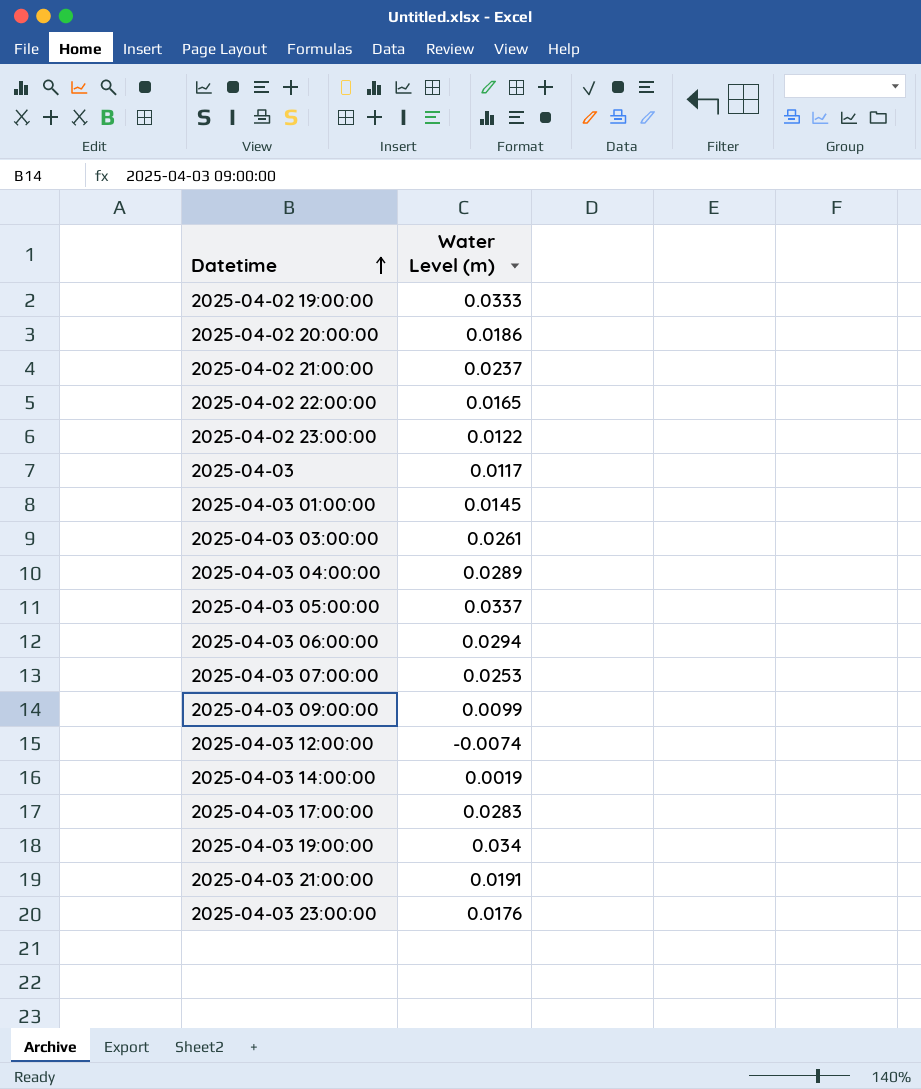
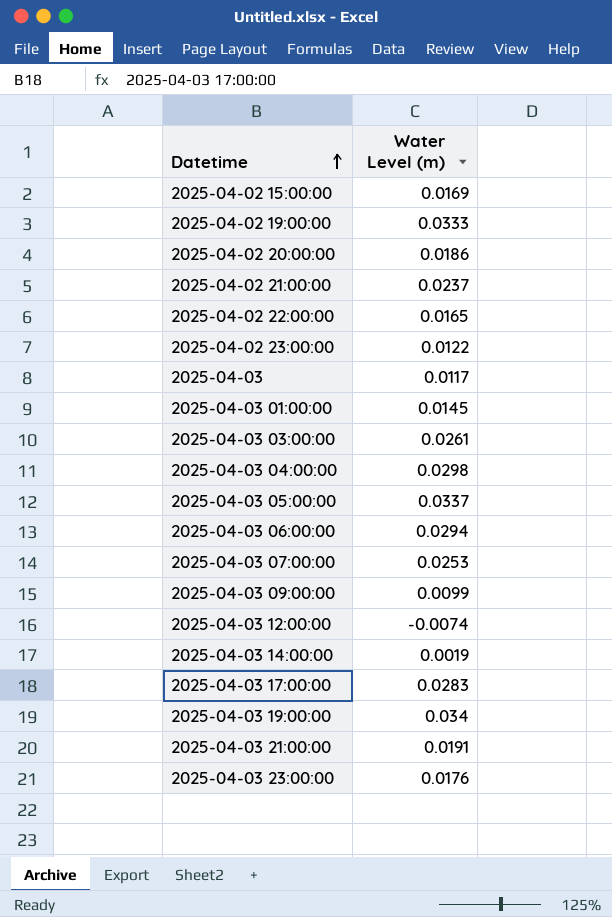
row 2025-04-02 15:00:00: none -> 0.0169
2025-04-03 04:00:00 | Water Level (m): 0.0289 -> 0.0298

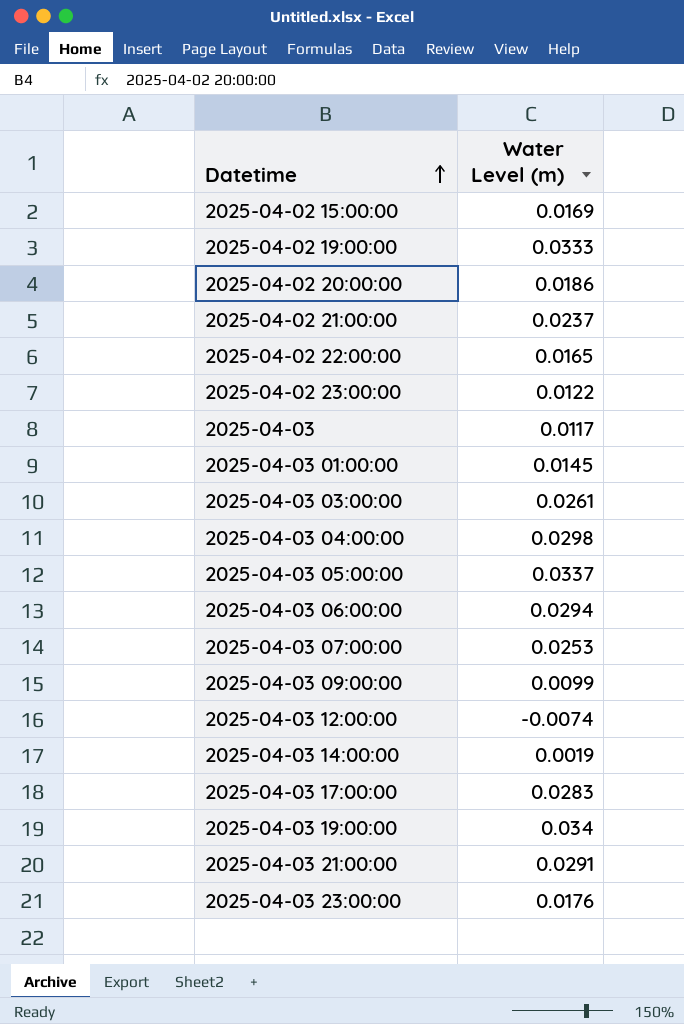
2025-04-03 21:00:00 | Water Level (m): 0.0191 -> 0.0291

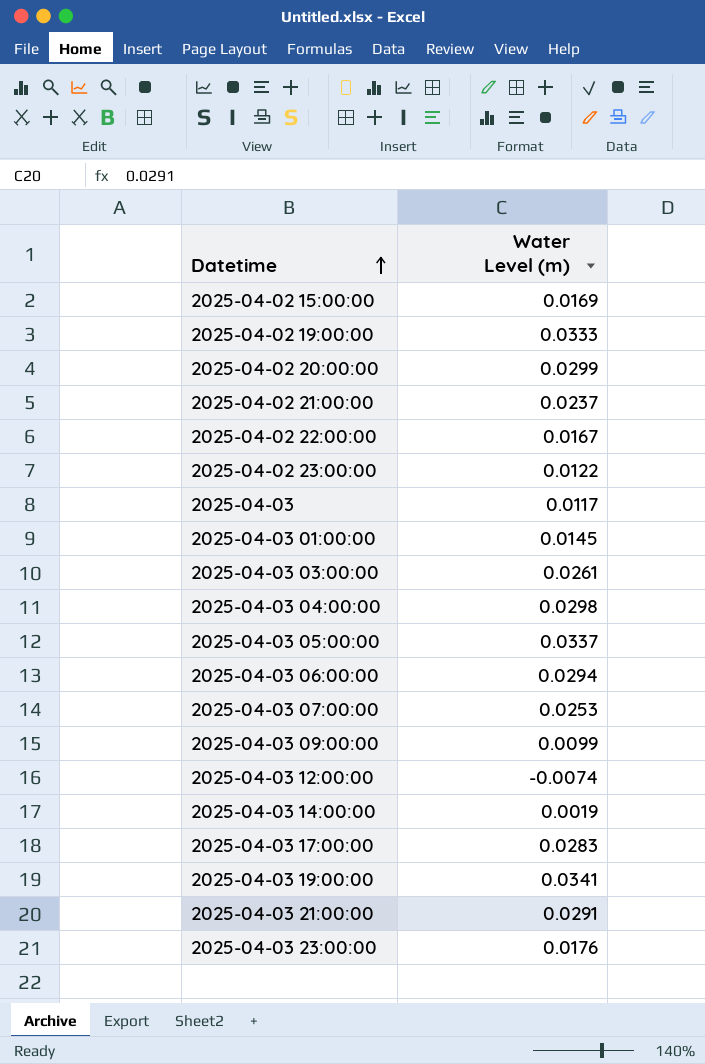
2025-04-02 20:00:00 | Water Level (m): 0.0186 -> 0.0299
2025-04-02 22:00:00 | Water Level (m): 0.0165 -> 0.0167
2025-04-03 19:00:00 | Water Level (m): 0.034 -> 0.0341

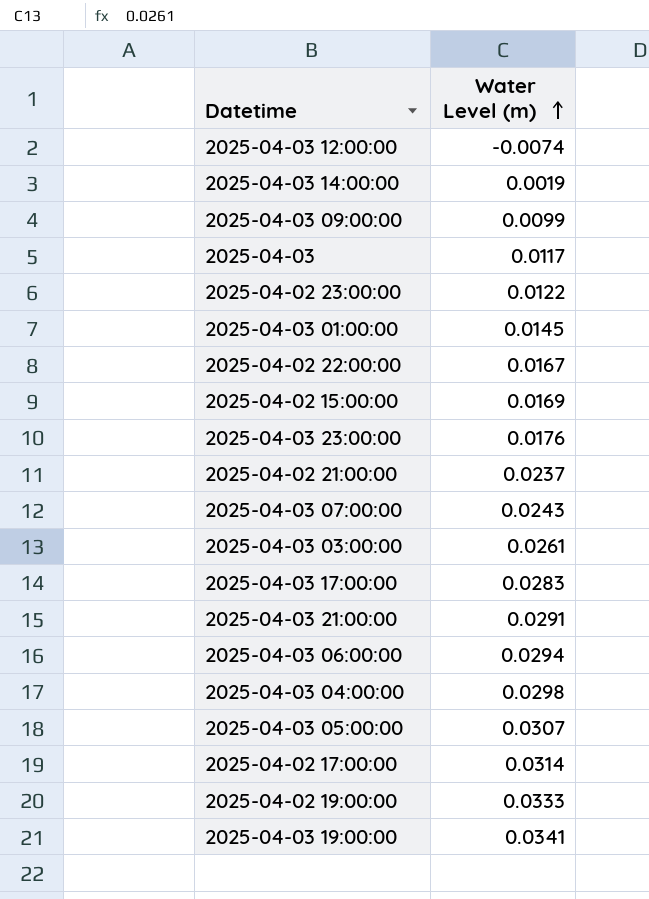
row order: Datetime ascending -> Water Level (m) ascending
row 2025-04-02 20:00:00: 0.0299 -> none
2025-04-03 07:00:00 | Water Level (m): 0.0253 -> 0.0243
2025-04-03 05:00:00 | Water Level (m): 0.0337 -> 0.0307
row 2025-04-02 17:00:00: none -> 0.0314

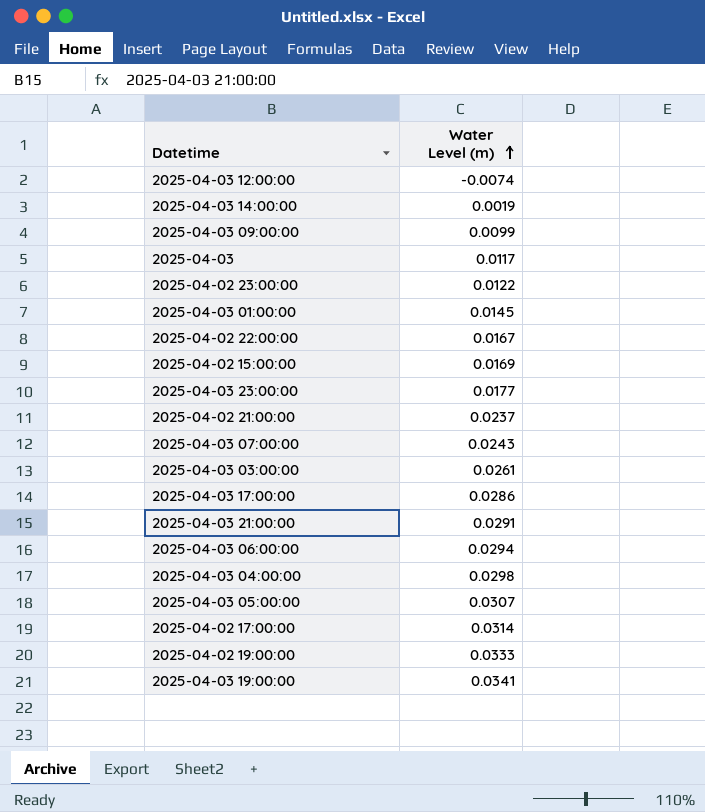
2025-04-03 23:00:00 | Water Level (m): 0.0176 -> 0.0177
2025-04-03 17:00:00 | Water Level (m): 0.0283 -> 0.0286

